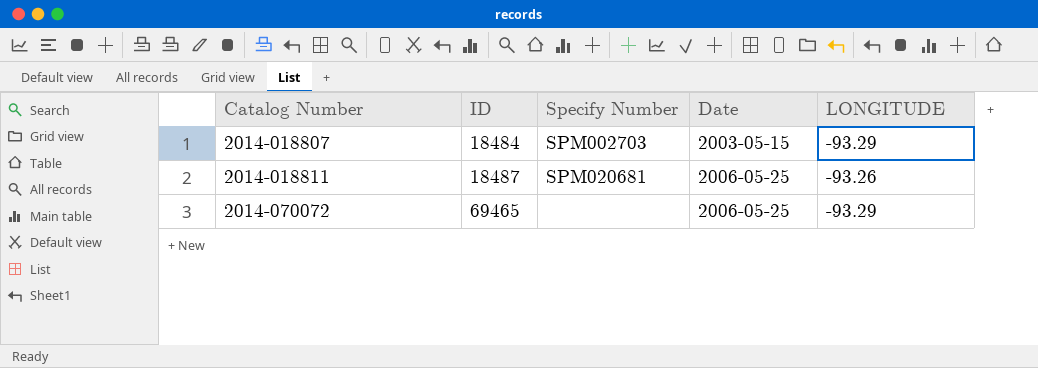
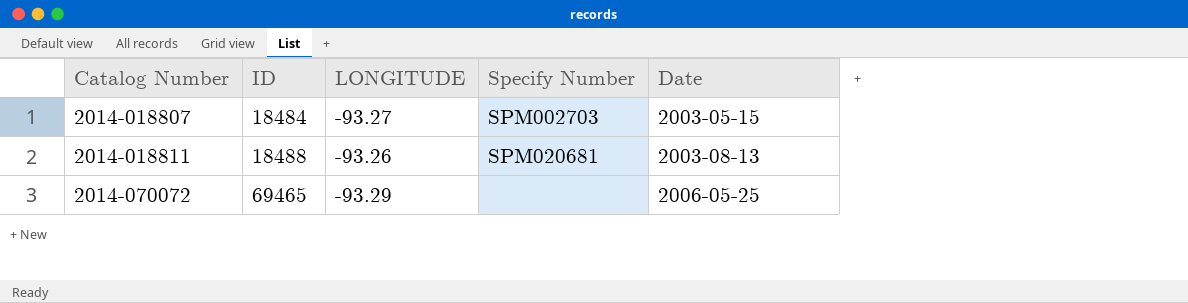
column LONGITUDE | position: 5 -> 3
2014-018807 | LONGITUDE: -93.29 -> -93.27
2014-018811 | ID: 18487 -> 18488
2014-018811 | Date: 2006-05-25 -> 2003-08-13

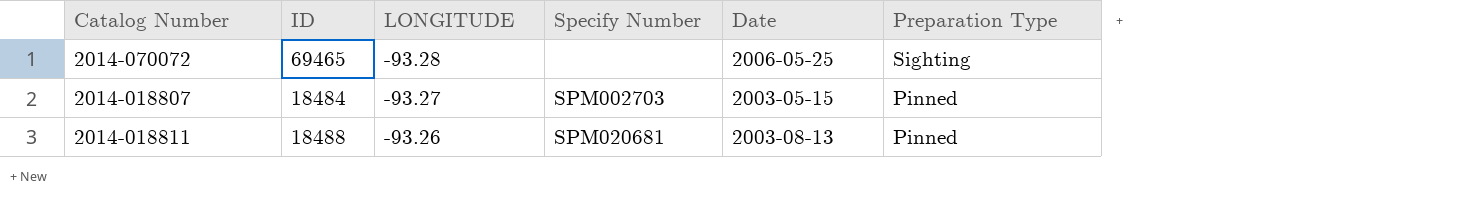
row order: Catalog Number ascending -> LONGITUDE ascending
column Preparation Type | position: none -> 6
2014-070072 | LONGITUDE: -93.29 -> -93.28

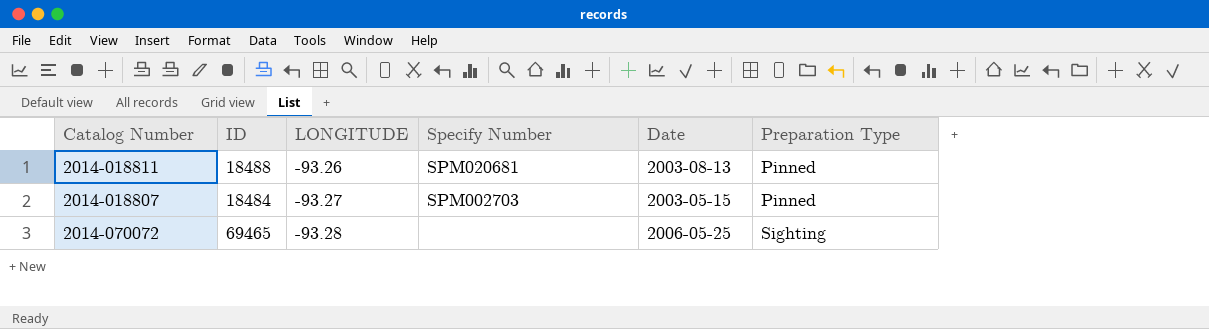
row order: LONGITUDE ascending -> LONGITUDE descending

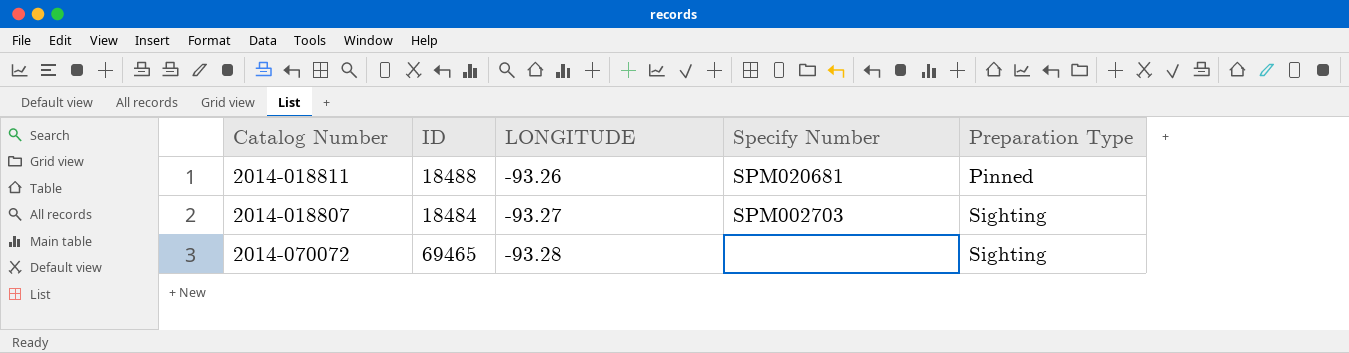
column Date | position: 5 -> none
2014-018807 | Preparation Type: Pinned -> Sighting

